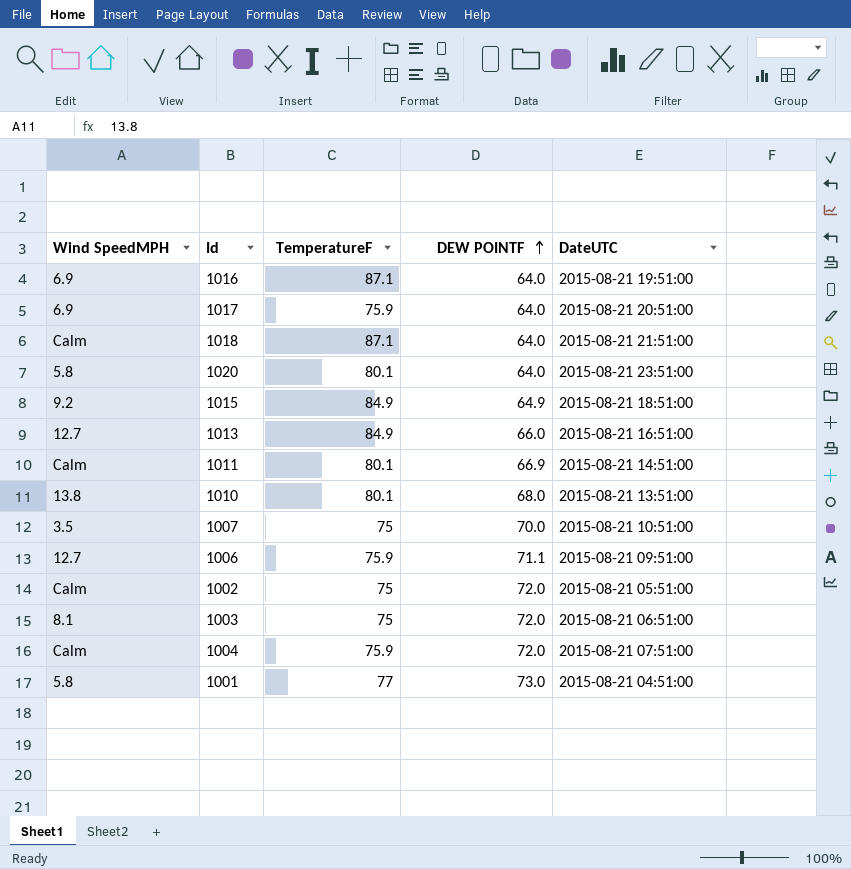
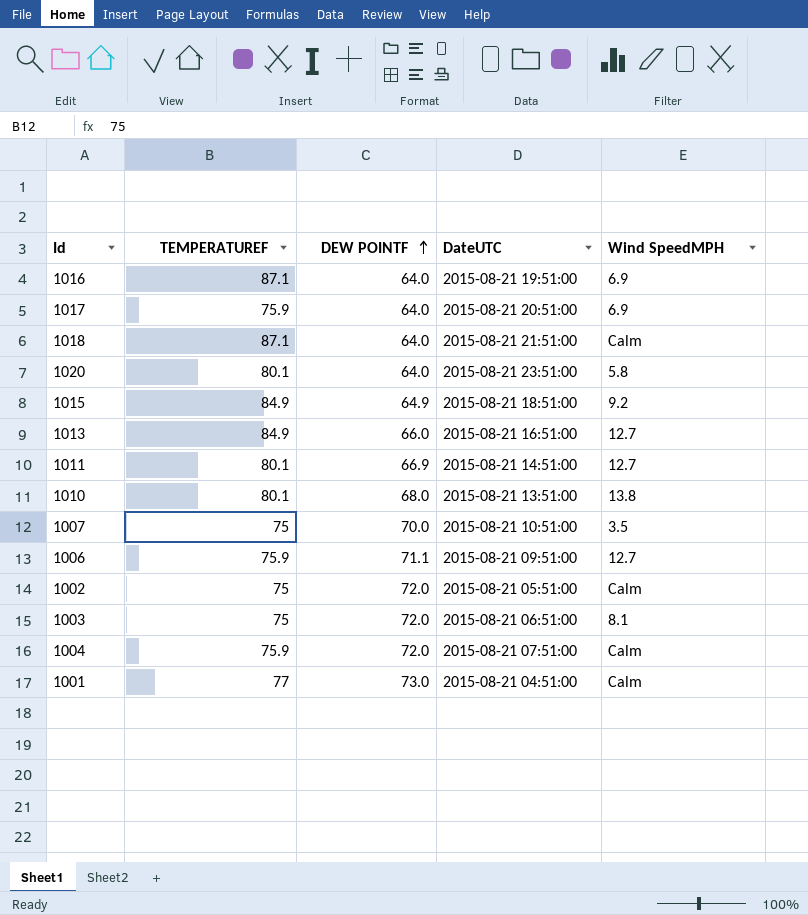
column name: TemperatureF -> TEMPERATUREF
column Wind SpeedMPH | position: 1 -> 5
1011 | Wind SpeedMPH: Calm -> 12.7
1001 | Wind SpeedMPH: 5.8 -> Calm

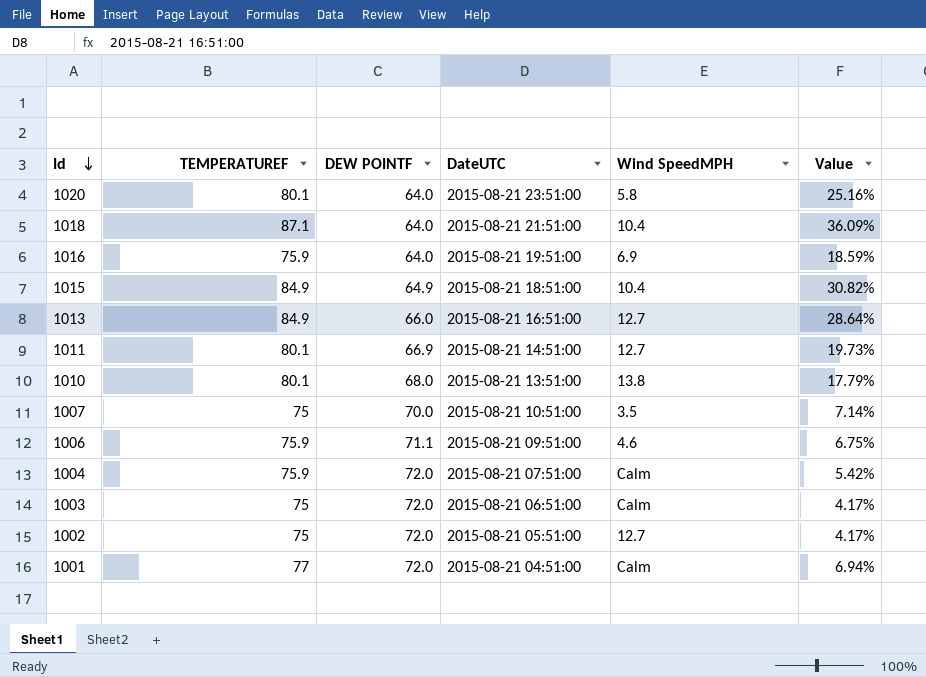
row order: DEW POINTF ascending -> Id descending
column Value | formula: none -> ([TEMPERATUREF] - [DEW POINTF]) / [DEW POINTF]
row 1017: 75.9 | 64.0 | 2015-08-21 20:51:00 | 6.9 -> none
1018 | Wind SpeedMPH: Calm -> 10.4
1016 | TEMPERATUREF: 87.1 -> 75.9
1015 | Wind SpeedMPH: 9.2 -> 10.4
1006 | Wind SpeedMPH: 12.7 -> 4.6
1003 | Wind SpeedMPH: 8.1 -> Calm
1002 | Wind SpeedMPH: Calm -> 12.7
1001 | DEW POINTF: 73.0 -> 72.0

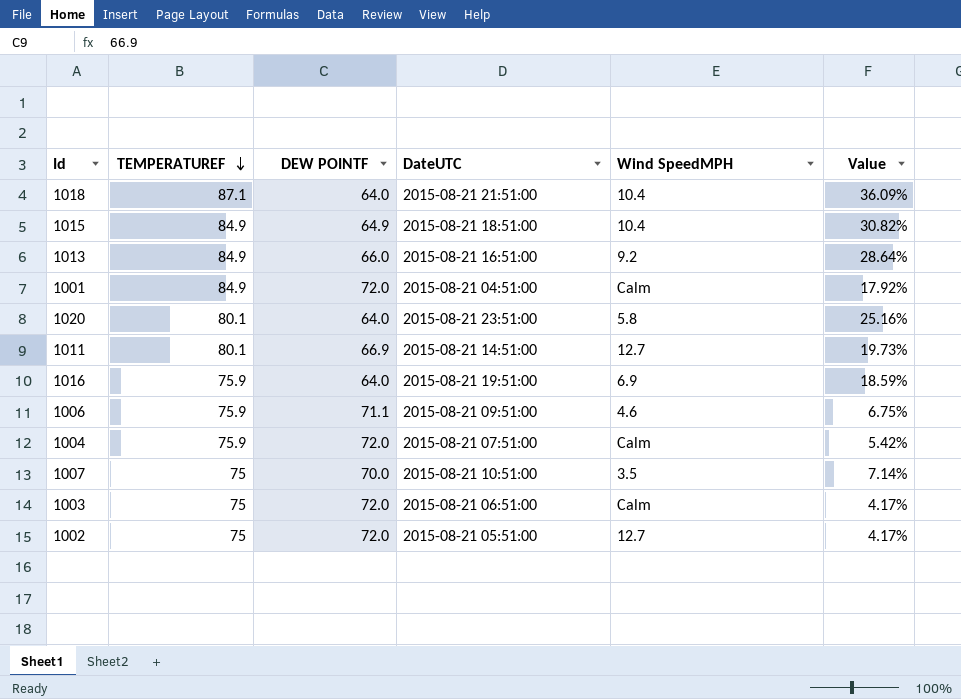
row order: Id descending -> TEMPERATUREF descending
row 1010: 80.1 | 68.0 | 2015-08-21 13:51:00 | 13.8 | 17.79% -> none
1013 | Wind SpeedMPH: 12.7 -> 9.2
1001 | TEMPERATUREF: 77 -> 84.9
1001 | Value: 6.94% -> 17.92%

